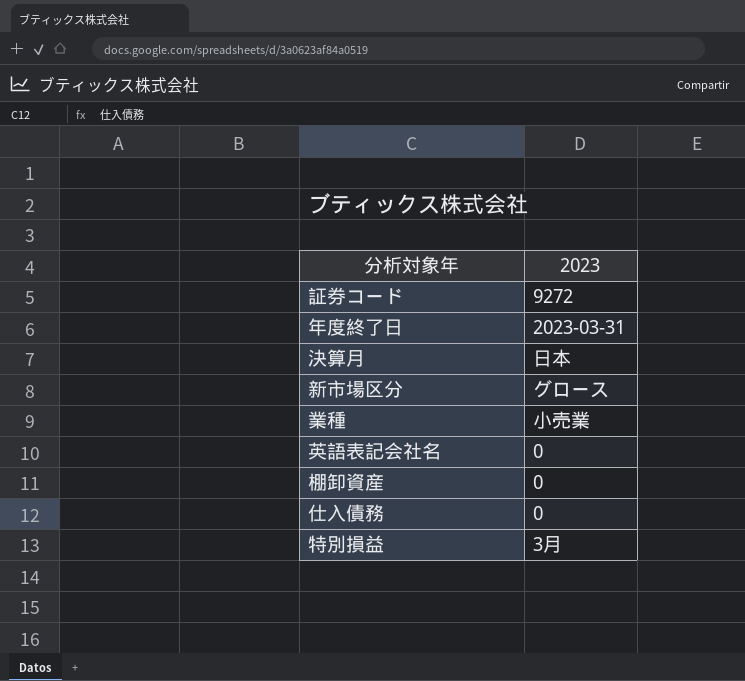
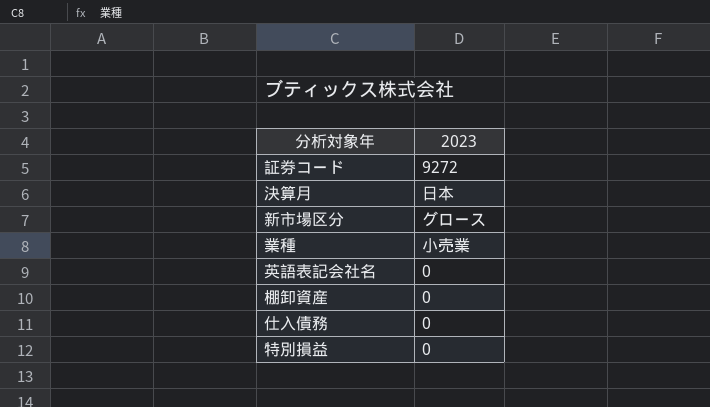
row 年度終了日: 2023-03-31 -> none
特別損益 | 2023: 3月 -> 0

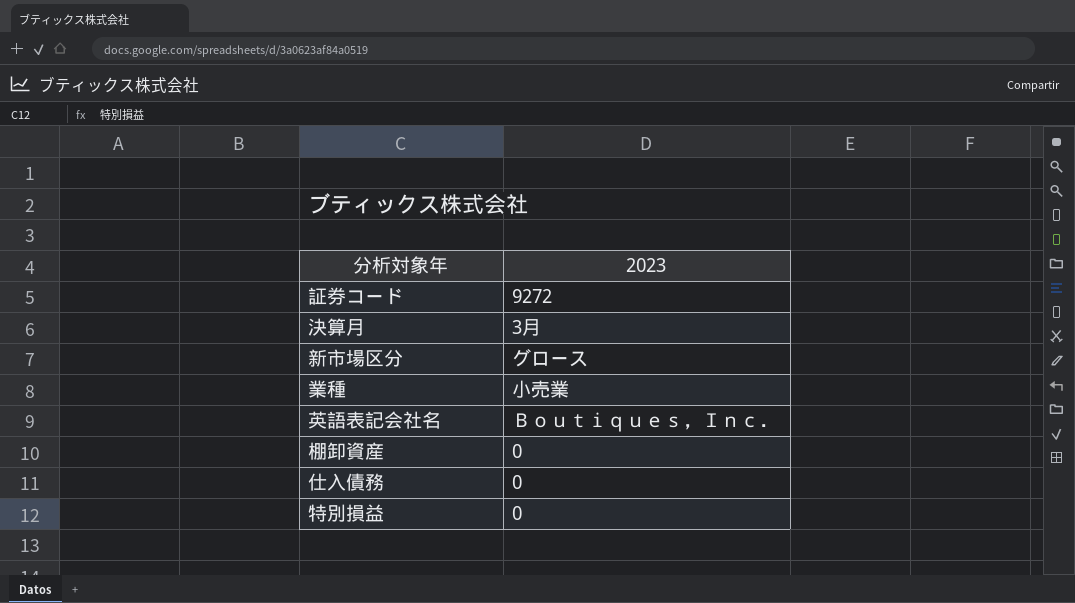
決算月 | 2023: 日本 -> 3月
英語表記会社名 | 2023: 0 -> Ｂｏｕｔｉｑｕｅｓ，Ｉｎｃ．

